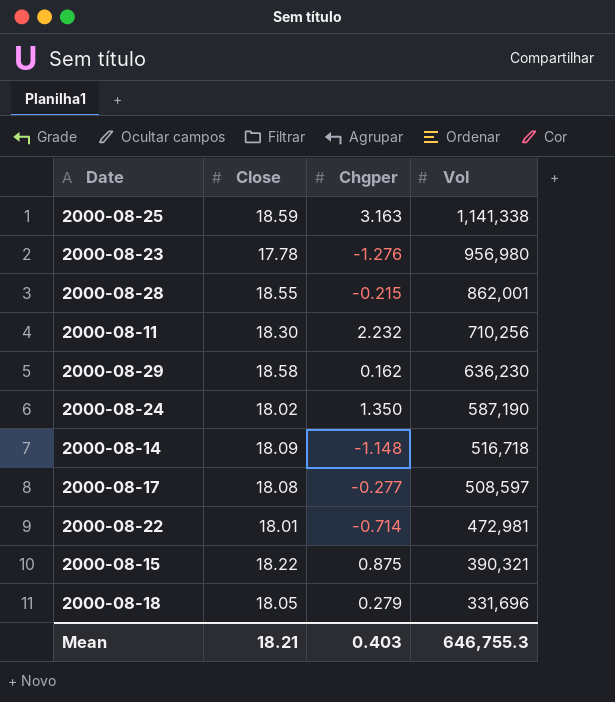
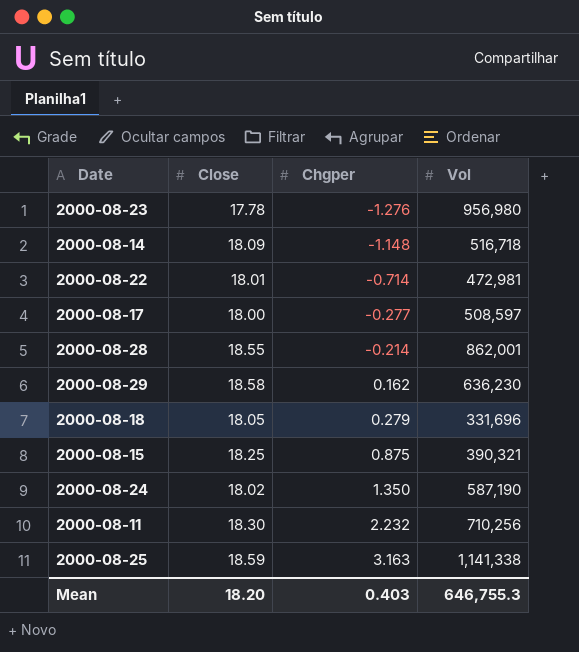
row order: Vol descending -> Chgper ascending
2000-08-17 | Close: 18.08 -> 18.00
2000-08-28 | Chgper: -0.215 -> -0.214
2000-08-15 | Close: 18.22 -> 18.25
Mean | Close: 18.21 -> 18.20

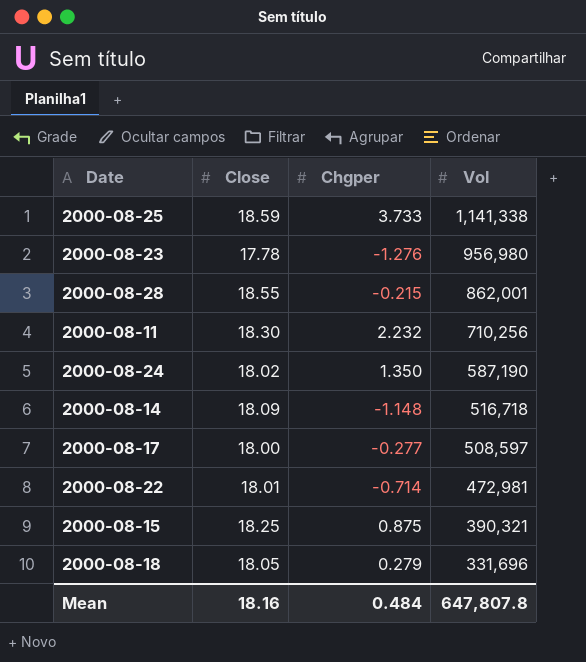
row order: Chgper ascending -> Vol descending
row 2000-08-29: 18.58 | 0.162 | 636,230 -> none
2000-08-25 | Chgper: 3.163 -> 3.733
2000-08-28 | Chgper: -0.214 -> -0.215
Mean | Close: 18.20 -> 18.16
Mean | Chgper: 0.403 -> 0.484
Mean | Vol: 646,755.3 -> 647,807.8

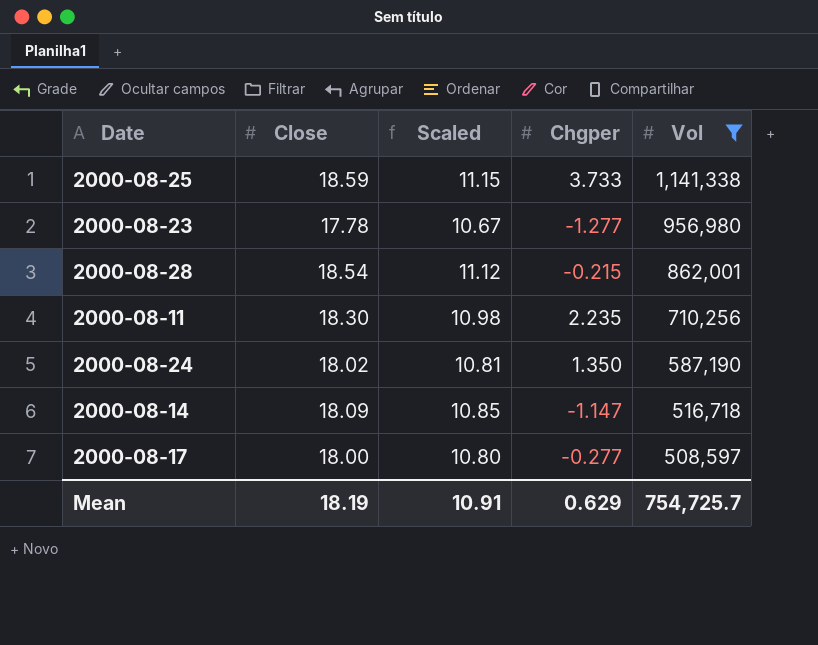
filter: none -> Vol >= 508,597
column Scaled | formula: none -> [Close] * 0.6
2000-08-23 | Chgper: -1.276 -> -1.277
2000-08-28 | Close: 18.55 -> 18.54
2000-08-11 | Chgper: 2.232 -> 2.235
2000-08-14 | Chgper: -1.148 -> -1.147
Mean | Close: 18.16 -> 18.19
Mean | Chgper: 0.484 -> 0.629
Mean | Vol: 647,807.8 -> 754,725.7

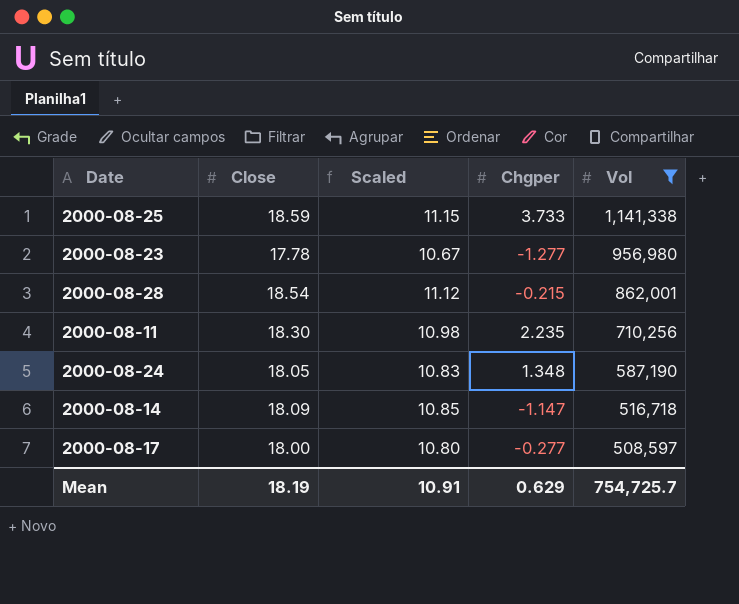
2000-08-24 | Close: 18.02 -> 18.05
2000-08-24 | Scaled: 10.81 -> 10.83
2000-08-24 | Chgper: 1.350 -> 1.348

